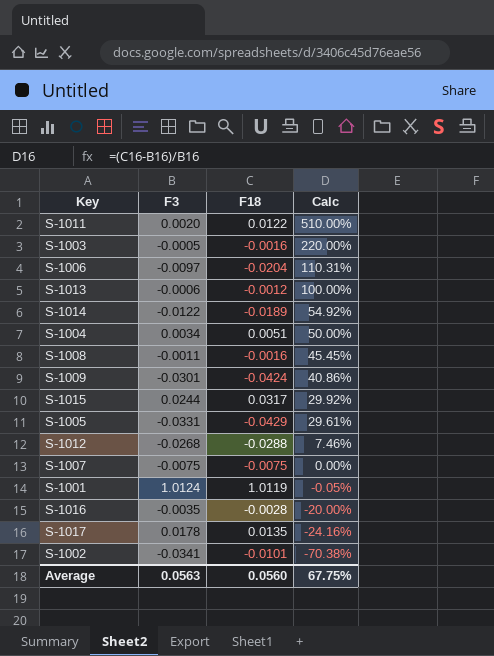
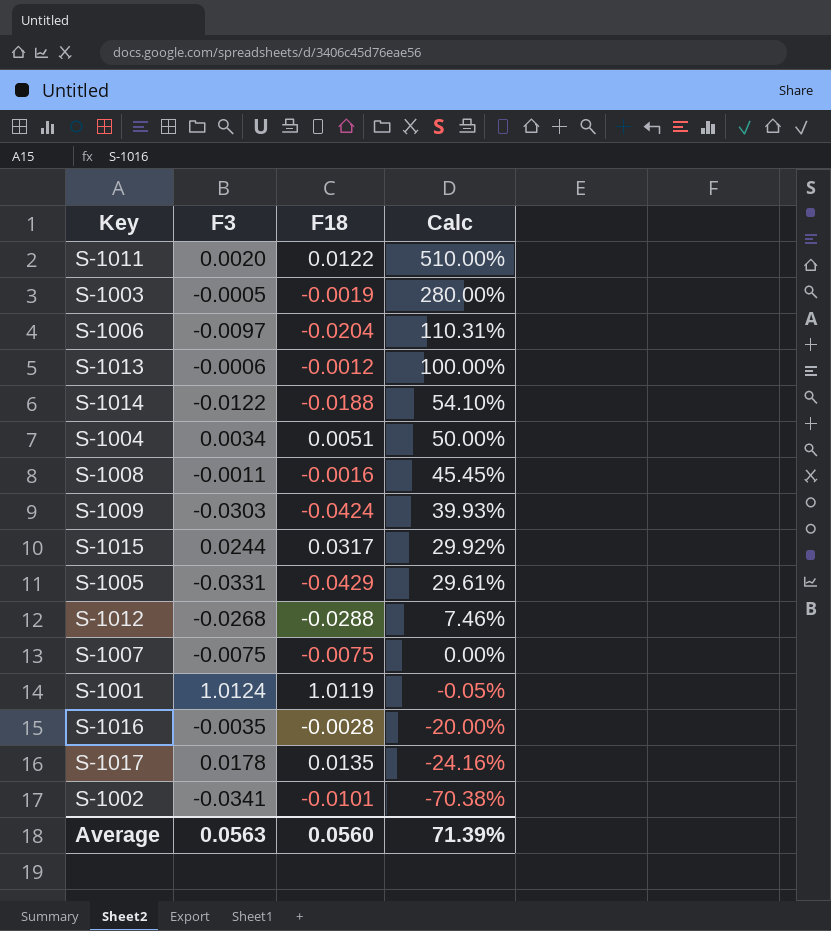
S-1003 | F18: -0.0016 -> -0.0019
S-1003 | Calc: 220.00% -> 280.00%
S-1014 | F18: -0.0189 -> -0.0188
S-1014 | Calc: 54.92% -> 54.10%
S-1009 | F3: -0.0301 -> -0.0303
S-1009 | Calc: 40.86% -> 39.93%
Average | Calc: 67.75% -> 71.39%

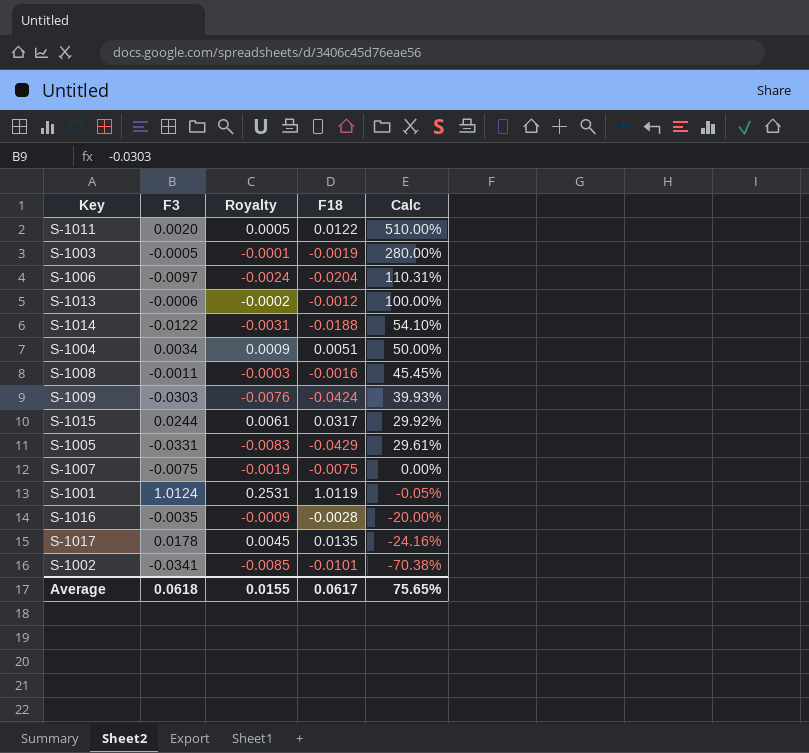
column Royalty | formula: none -> [F3] * 0.25
row S-1012: -0.0268 | -0.0288 | 7.46% -> none
Average | F3: 0.0563 -> 0.0618
Average | F18: 0.0560 -> 0.0617
Average | Calc: 71.39% -> 75.65%

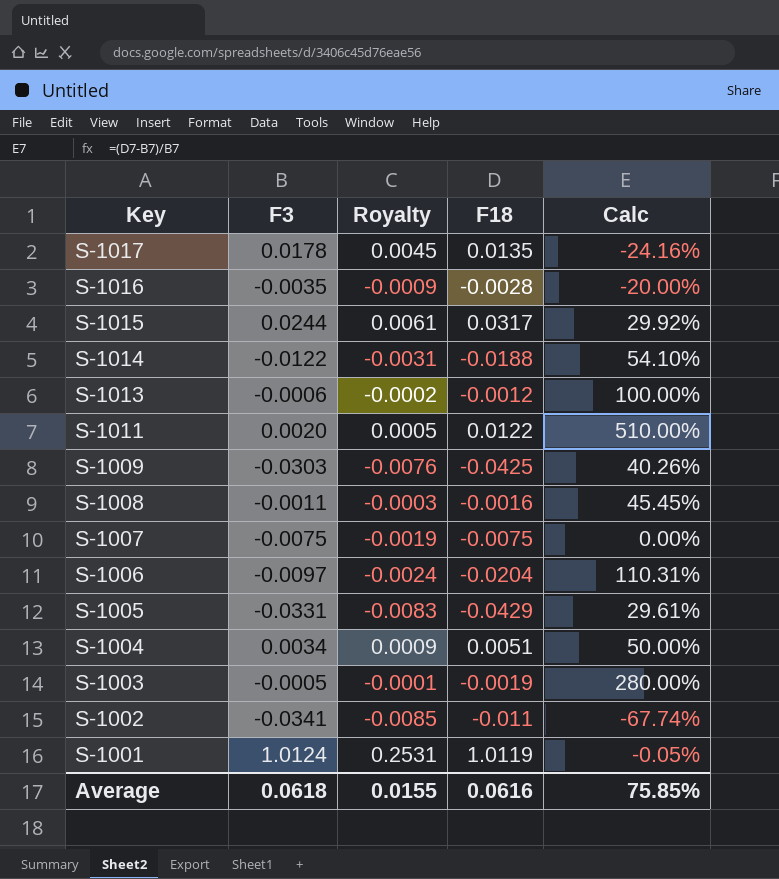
row order: Calc descending -> Key descending
S-1009 | F18: -0.0424 -> -0.0425
S-1009 | Calc: 39.93% -> 40.26%
S-1002 | F18: -0.0101 -> -0.011
S-1002 | Calc: -70.38% -> -67.74%
Average | F18: 0.0617 -> 0.0616
Average | Calc: 75.65% -> 75.85%

